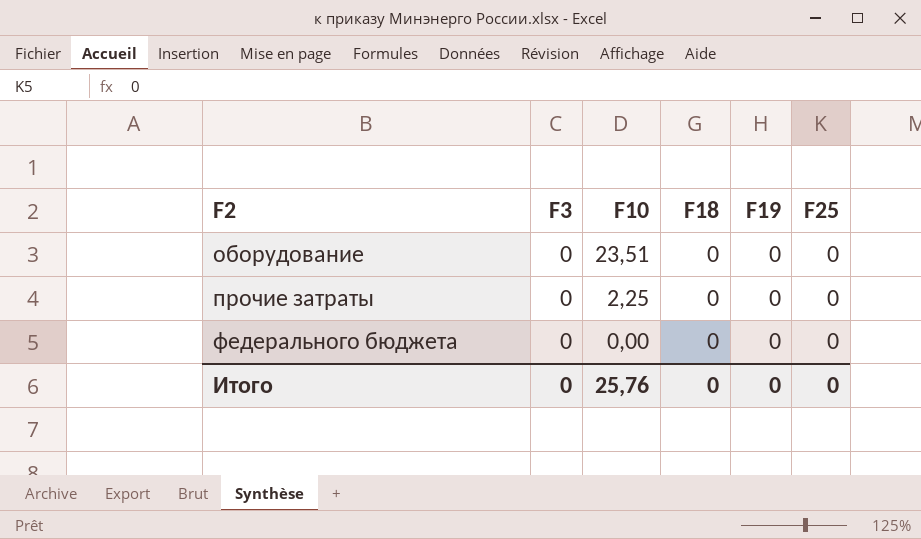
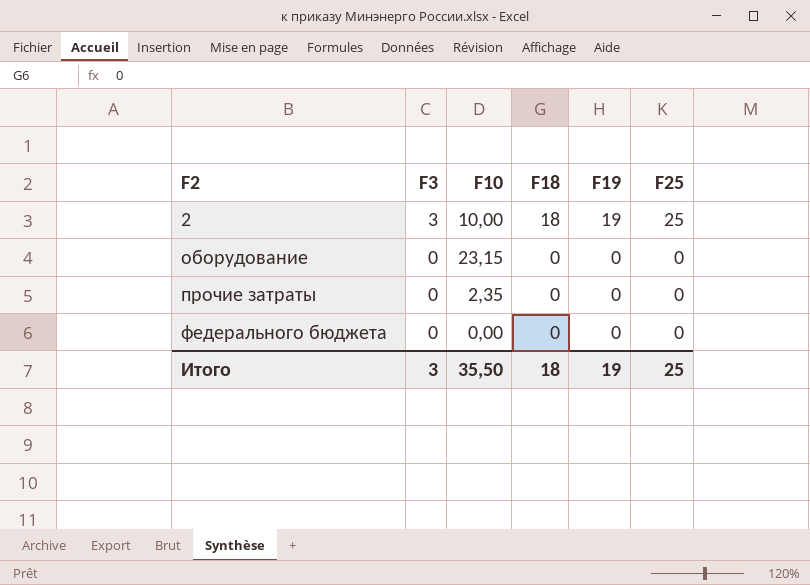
row 2: none -> 3 | 10,00 | 18 | 19 | 25
оборудование | F10: 23,51 -> 23,15
прочие затраты | F10: 2,25 -> 2,35
Итого | F3: 0 -> 3
Итого | F10: 25,76 -> 35,50
Итого | F18: 0 -> 18
Итого | F19: 0 -> 19
Итого | F25: 0 -> 25

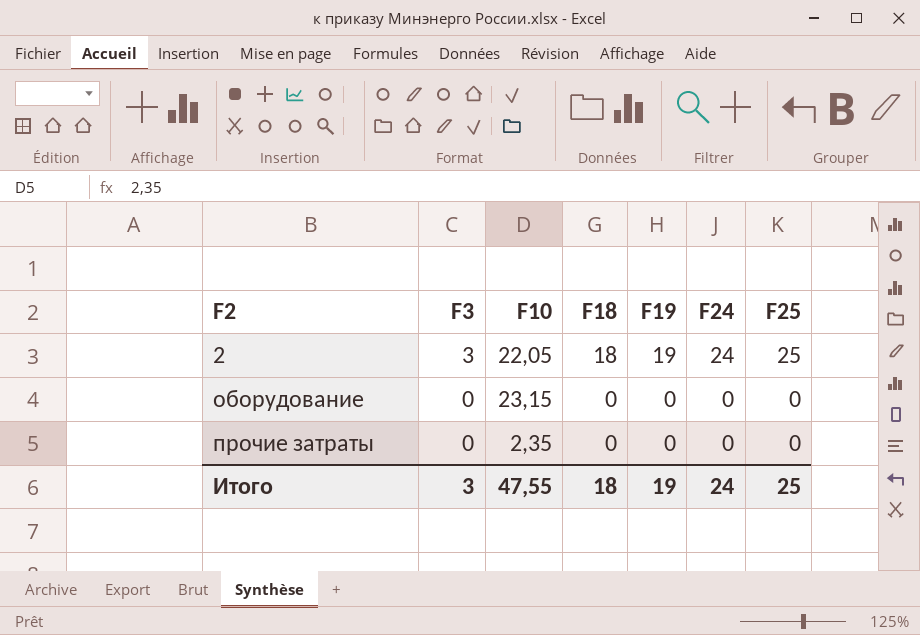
column F24 | position: none -> 6
row федерального бюджета: 0 | 0,00 | 0 | 0 | 0 -> none
2 | F10: 10,00 -> 22,05
Итого | F10: 35,50 -> 47,55

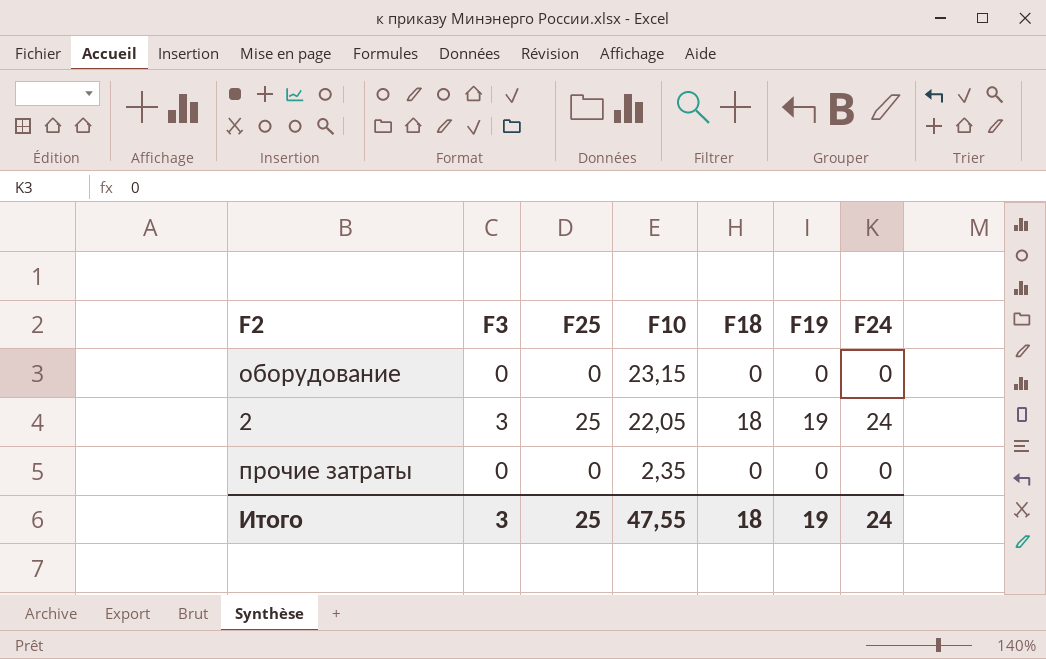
row order: F2 ascending -> F10 descending
column F25 | position: 7 -> 3

